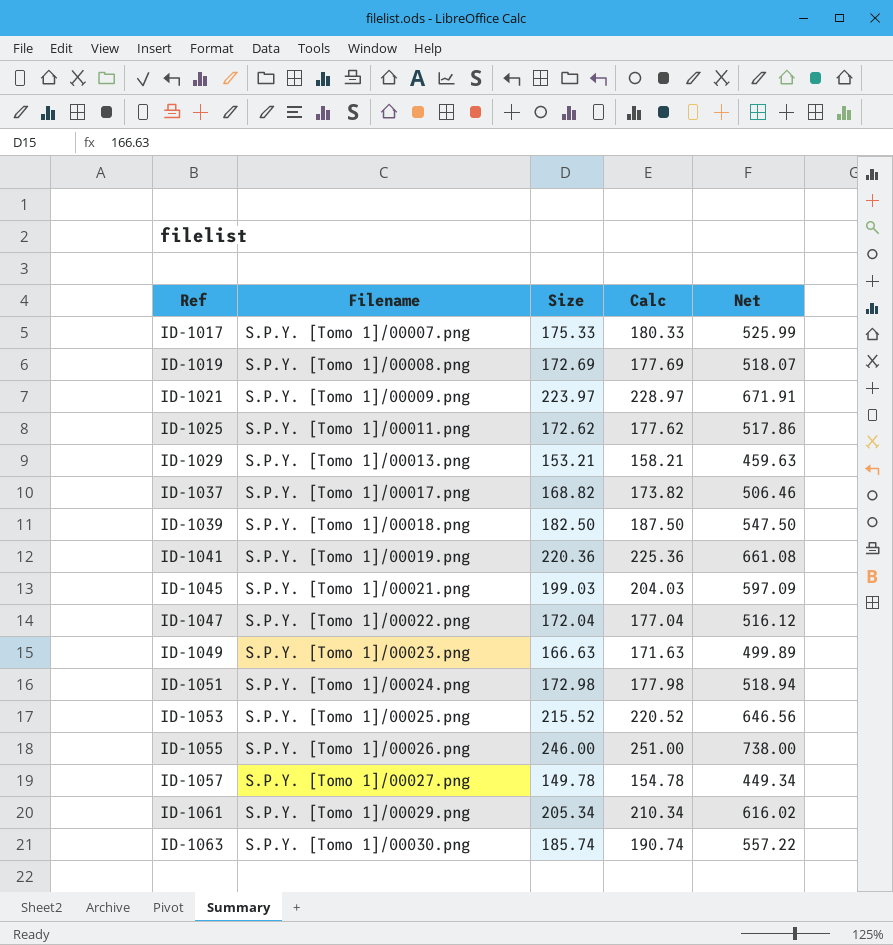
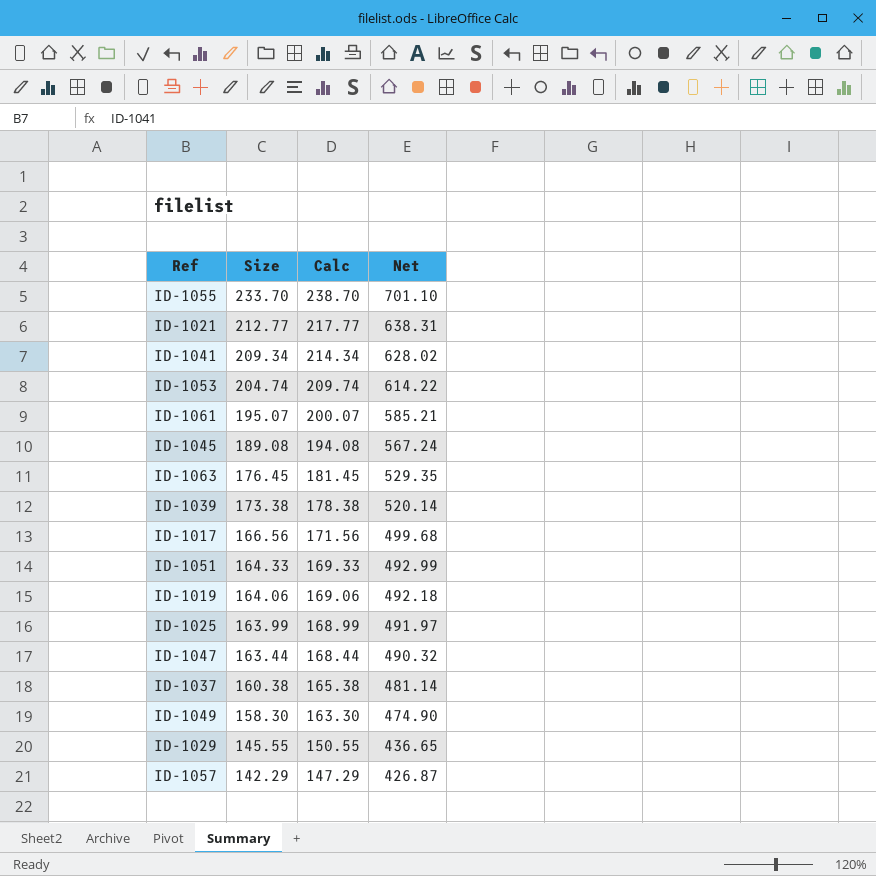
row order: Ref ascending -> Size descending
column Filename | position: 2 -> none
ID-1055 | Size: 246.00 -> 233.70
ID-1055 | Calc: 251.00 -> 238.70
ID-1055 | Net: 738.00 -> 701.10
ID-1021 | Size: 223.97 -> 212.77
ID-1021 | Calc: 228.97 -> 217.77
ID-1021 | Net: 671.91 -> 638.31
ID-1041 | Size: 220.36 -> 209.34
ID-1041 | Calc: 225.36 -> 214.34
ID-1041 | Net: 661.08 -> 628.02
ID-1053 | Size: 215.52 -> 204.74
ID-1053 | Calc: 220.52 -> 209.74
ID-1053 | Net: 646.56 -> 614.22
ID-1061 | Size: 205.34 -> 195.07
ID-1061 | Calc: 210.34 -> 200.07
ID-1061 | Net: 616.02 -> 585.21
ID-1045 | Size: 199.03 -> 189.08
ID-1045 | Calc: 204.03 -> 194.08
ID-1045 | Net: 597.09 -> 567.24
ID-1063 | Size: 185.74 -> 176.45
ID-1063 | Calc: 190.74 -> 181.45
ID-1063 | Net: 557.22 -> 529.35
ID-1039 | Size: 182.50 -> 173.38
ID-1039 | Calc: 187.50 -> 178.38
ID-1039 | Net: 547.50 -> 520.14
ID-1017 | Size: 175.33 -> 166.56
ID-1017 | Calc: 180.33 -> 171.56
ID-1017 | Net: 525.99 -> 499.68
ID-1051 | Size: 172.98 -> 164.33
ID-1051 | Calc: 177.98 -> 169.33
ID-1051 | Net: 518.94 -> 492.99
ID-1019 | Size: 172.69 -> 164.06
ID-1019 | Calc: 177.69 -> 169.06
ID-1019 | Net: 518.07 -> 492.18
ID-1025 | Size: 172.62 -> 163.99
ID-1025 | Calc: 177.62 -> 168.99
ID-1025 | Net: 517.86 -> 491.97
ID-1047 | Size: 172.04 -> 163.44
ID-1047 | Calc: 177.04 -> 168.44
ID-1047 | Net: 516.12 -> 490.32
ID-1037 | Size: 168.82 -> 160.38
ID-1037 | Calc: 173.82 -> 165.38
ID-1037 | Net: 506.46 -> 481.14
ID-1049 | Size: 166.63 -> 158.30
ID-1049 | Calc: 171.63 -> 163.30
ID-1049 | Net: 499.89 -> 474.90
ID-1029 | Size: 153.21 -> 145.55
ID-1029 | Calc: 158.21 -> 150.55
ID-1029 | Net: 459.63 -> 436.65
ID-1057 | Size: 149.78 -> 142.29
ID-1057 | Calc: 154.78 -> 147.29
ID-1057 | Net: 449.34 -> 426.87

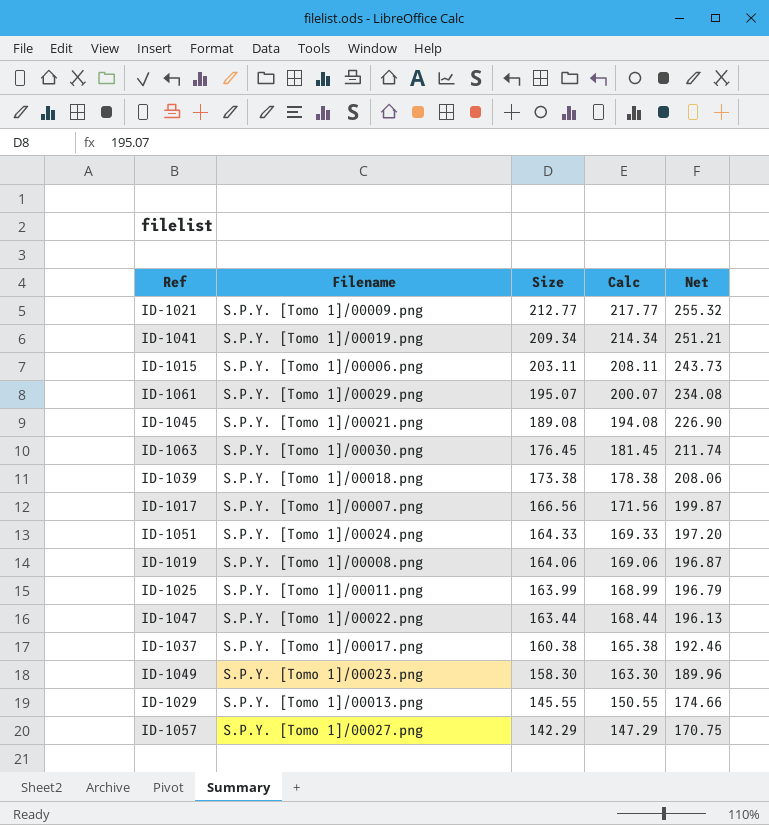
column Filename | position: none -> 2
column Net | formula: [Size] * 3 -> [Size] * 1.2
row ID-1055: 233.70 | 238.70 | 701.10 -> none
row ID-1053: 204.74 | 209.74 | 614.22 -> none
row ID-1015: none -> S.P.Y. [Tomo 1]/00006.png | 203.11 | 208.11 | 243.73

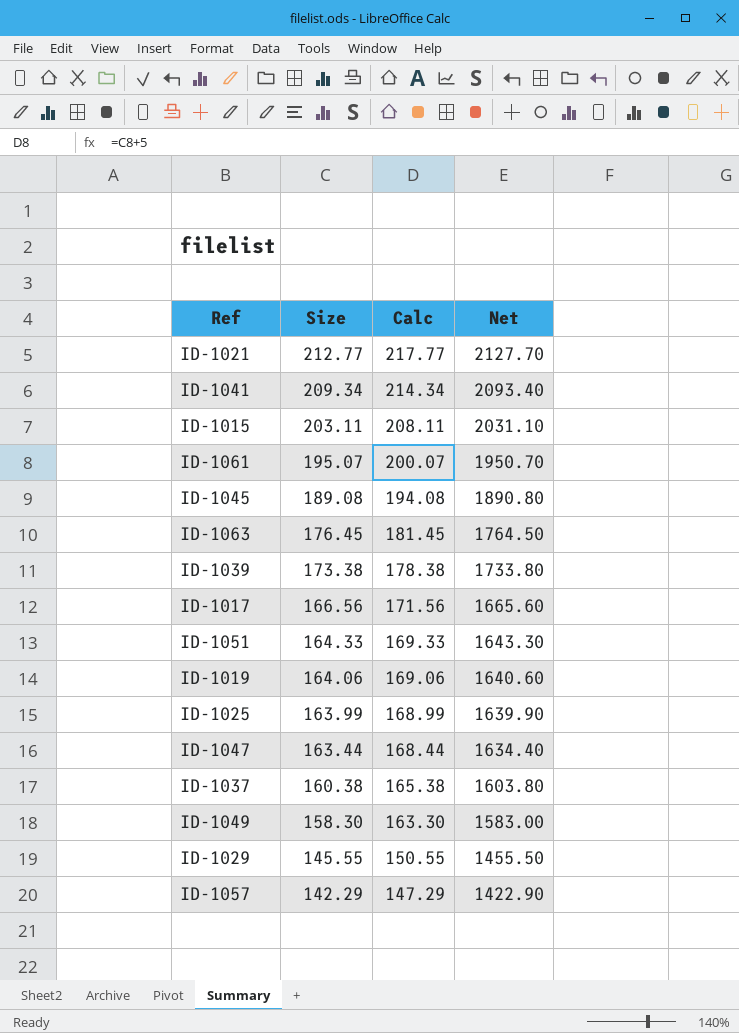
column Filename | position: 2 -> none
column Net | formula: [Size] * 1.2 -> [Size] * 10

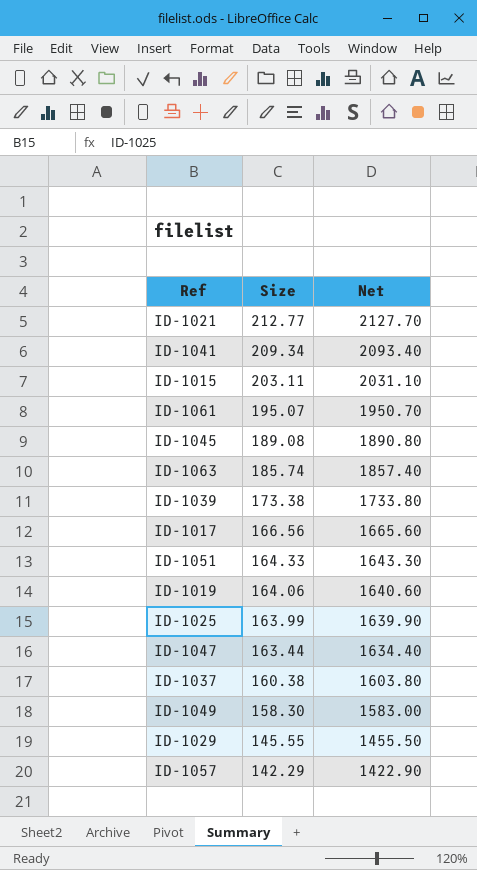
column Calc | formula: [Size] + 5 -> none
ID-1063 | Size: 176.45 -> 185.74
ID-1063 | Net: 1764.50 -> 1857.40

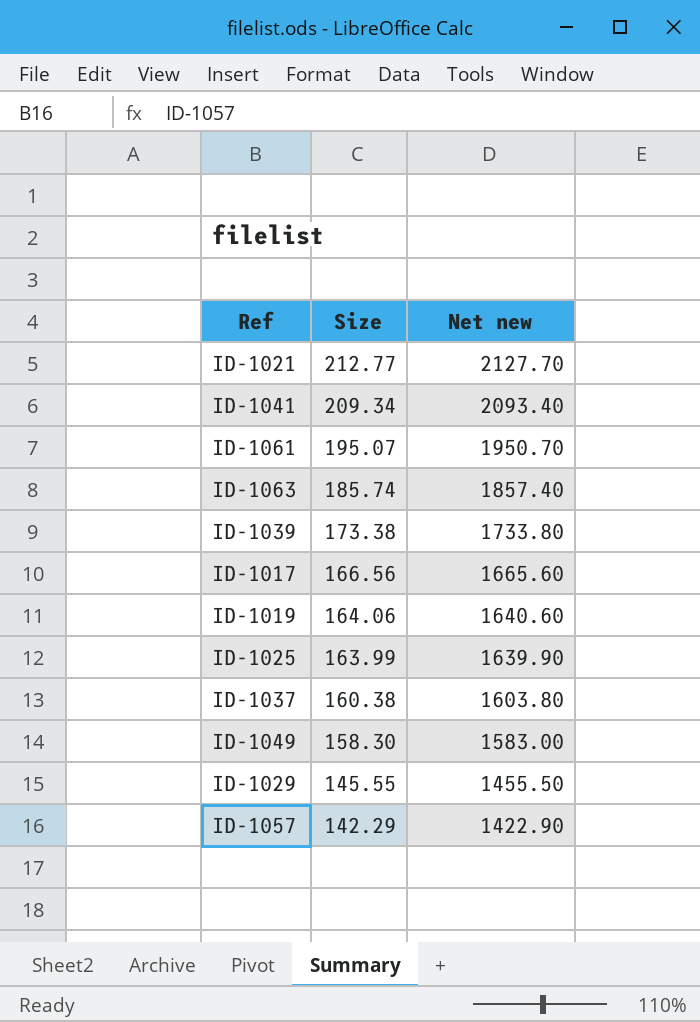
column name: Net -> Net new
row ID-1015: 203.11 | 2031.10 -> none
row ID-1045: 189.08 | 1890.80 -> none
row ID-1051: 164.33 | 1643.30 -> none
row ID-1047: 163.44 | 1634.40 -> none

